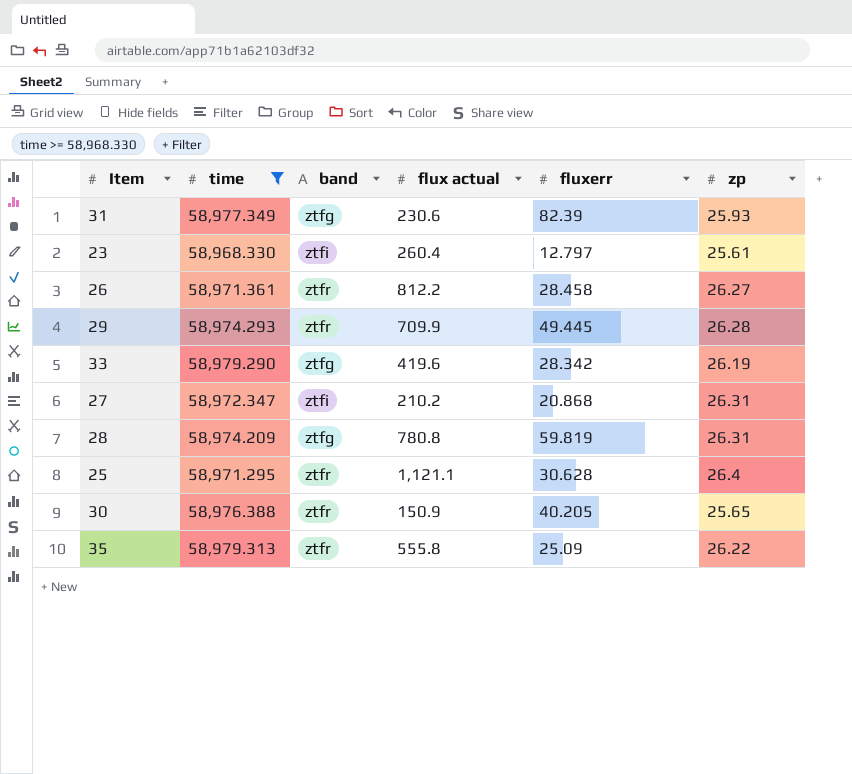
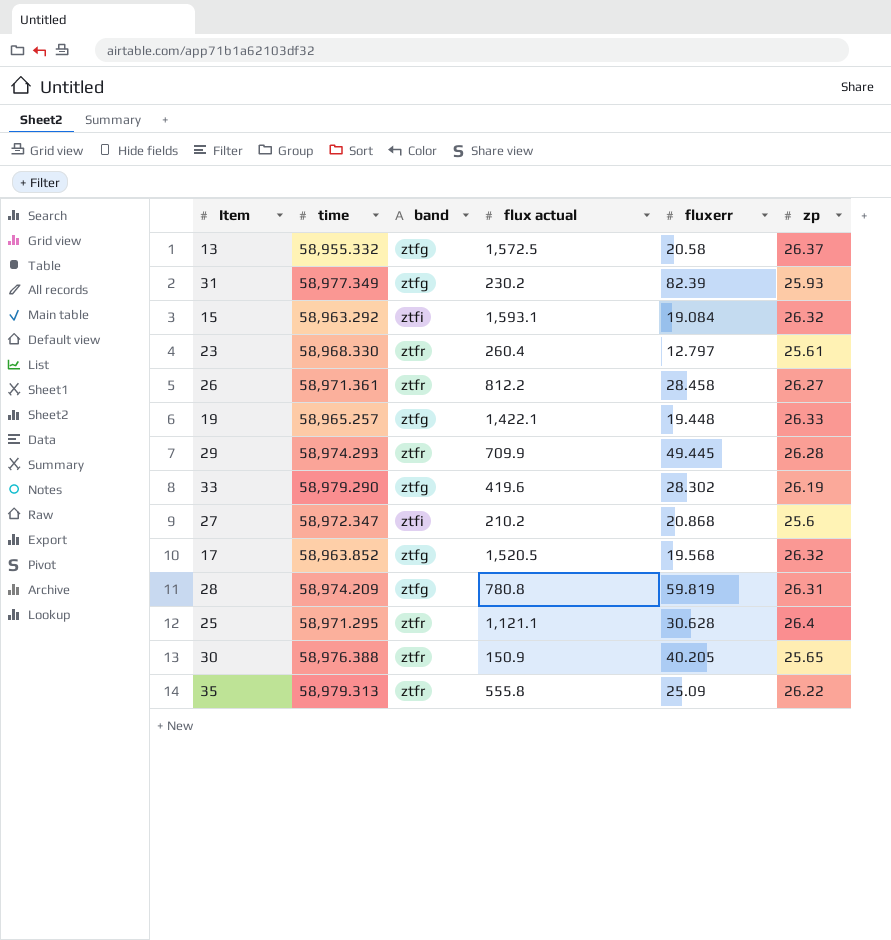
filter: time >= 58,968.330 -> none
31 | flux actual: 230.6 -> 230.2
23 | band: ztfi -> ztfr
33 | fluxerr: 28.342 -> 28.302
27 | zp: 26.31 -> 25.6

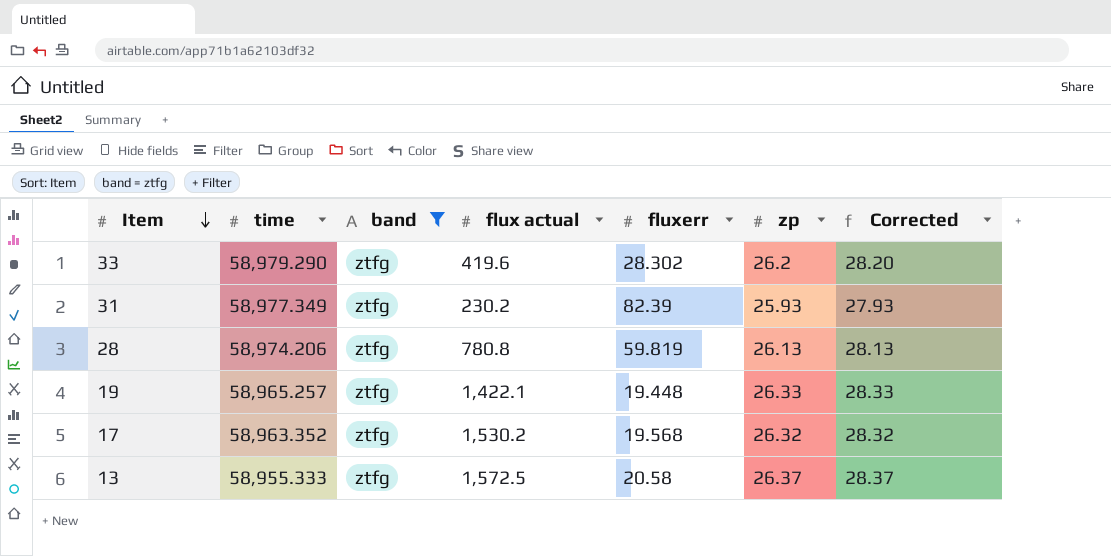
filter: none -> band = ztfg
row order: none -> Item descending
column Corrected | formula: none -> [zp] + 2
33 | zp: 26.19 -> 26.2
28 | time: 58,974.209 -> 58,974.206
28 | zp: 26.31 -> 26.13
17 | time: 58,963.852 -> 58,963.352
17 | flux actual: 1,520.5 -> 1,530.2
13 | time: 58,955.332 -> 58,955.333

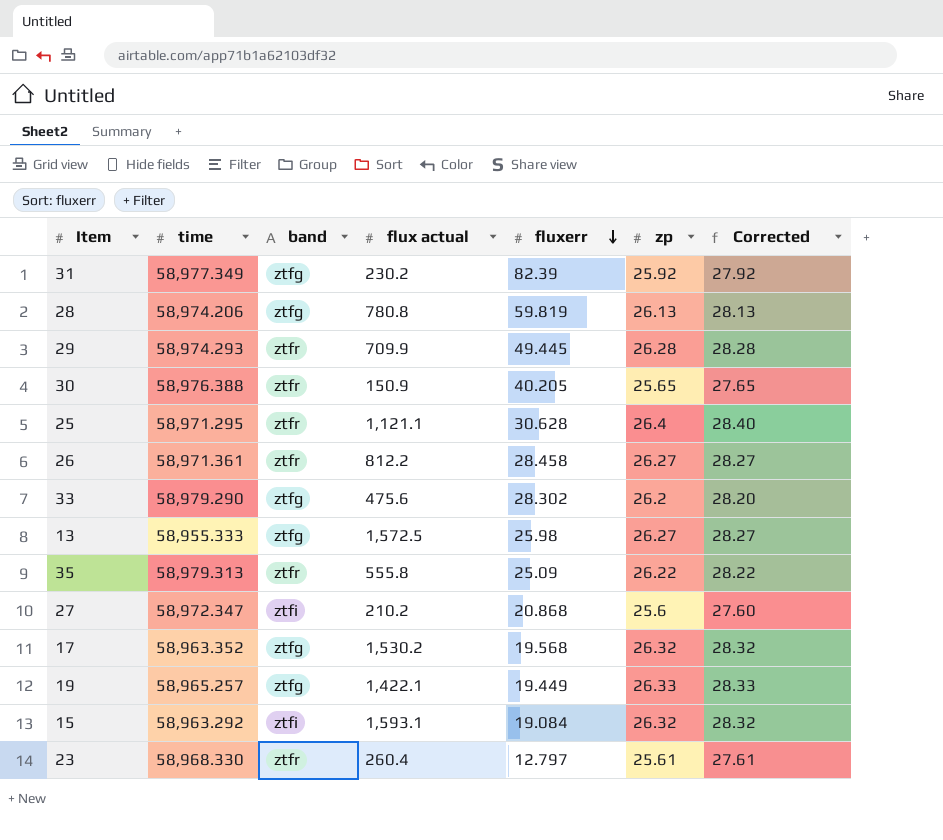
filter: band = ztfg -> none
row order: Item descending -> fluxerr descending
31 | zp: 25.93 -> 25.92
31 | Corrected: 27.93 -> 27.92
33 | flux actual: 419.6 -> 475.6
13 | fluxerr: 20.58 -> 25.98
13 | zp: 26.37 -> 26.27
13 | Corrected: 28.37 -> 28.27
19 | fluxerr: 19.448 -> 19.449

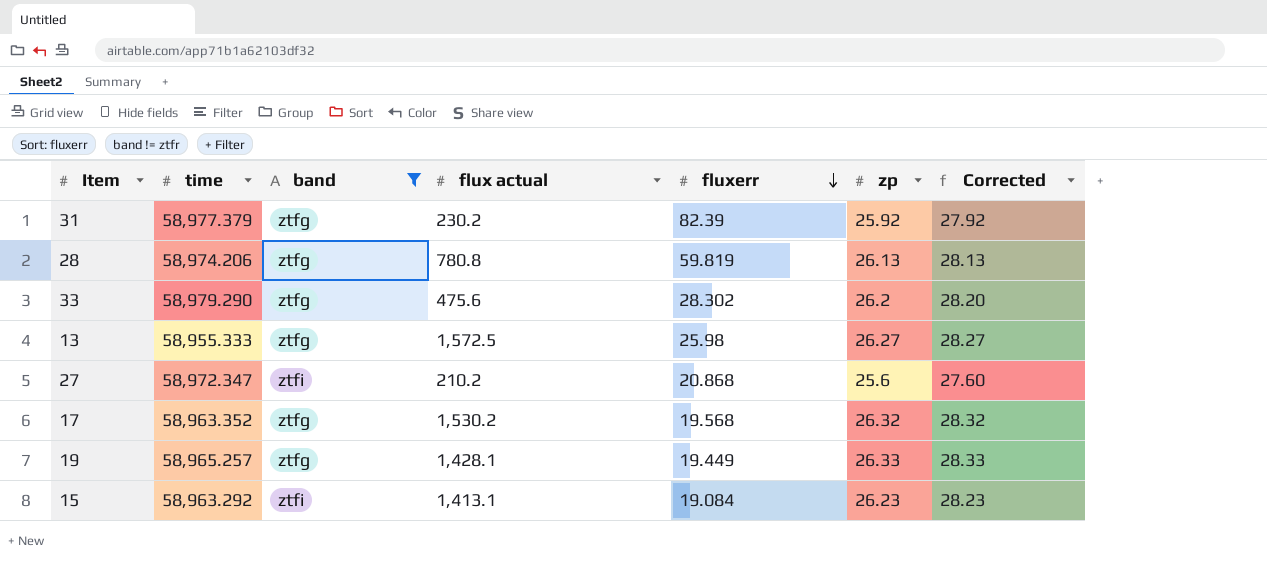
filter: none -> band != ztfr
31 | time: 58,977.349 -> 58,977.379
19 | flux actual: 1,422.1 -> 1,428.1
15 | flux actual: 1,593.1 -> 1,413.1
15 | zp: 26.32 -> 26.23
15 | Corrected: 28.32 -> 28.23

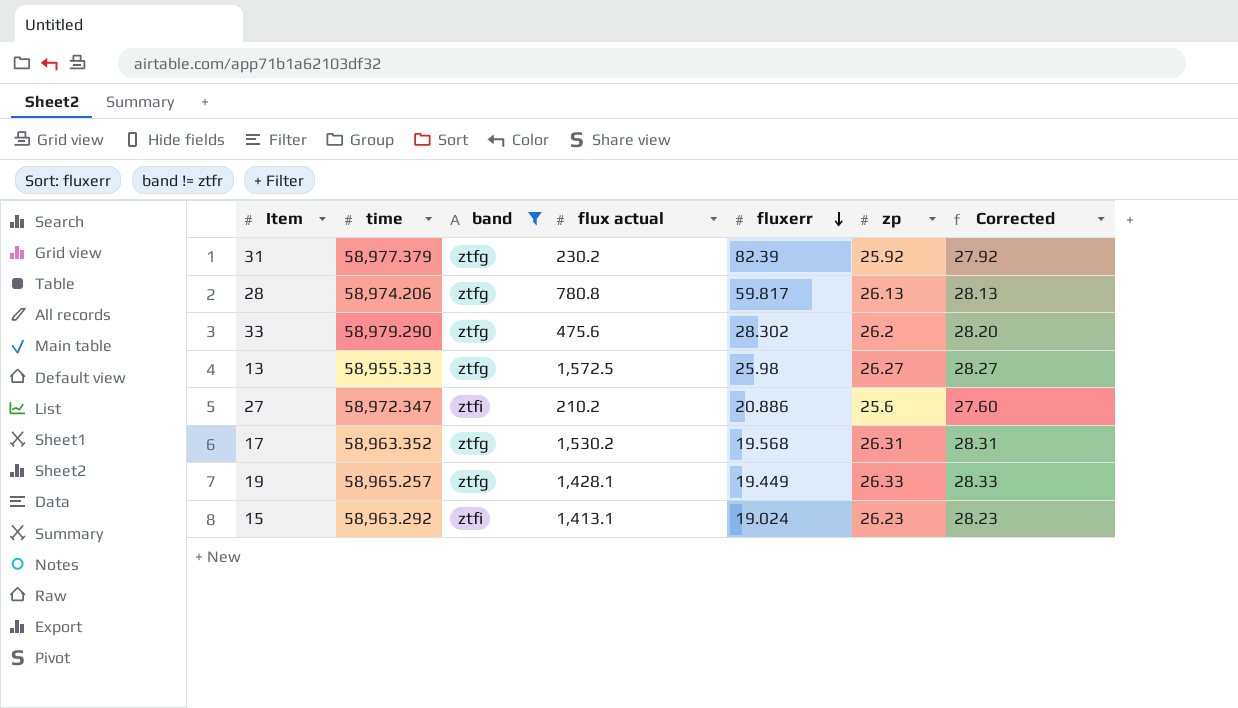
28 | fluxerr: 59.819 -> 59.817
27 | fluxerr: 20.868 -> 20.886
17 | zp: 26.32 -> 26.31
17 | Corrected: 28.32 -> 28.31
15 | fluxerr: 19.084 -> 19.024

